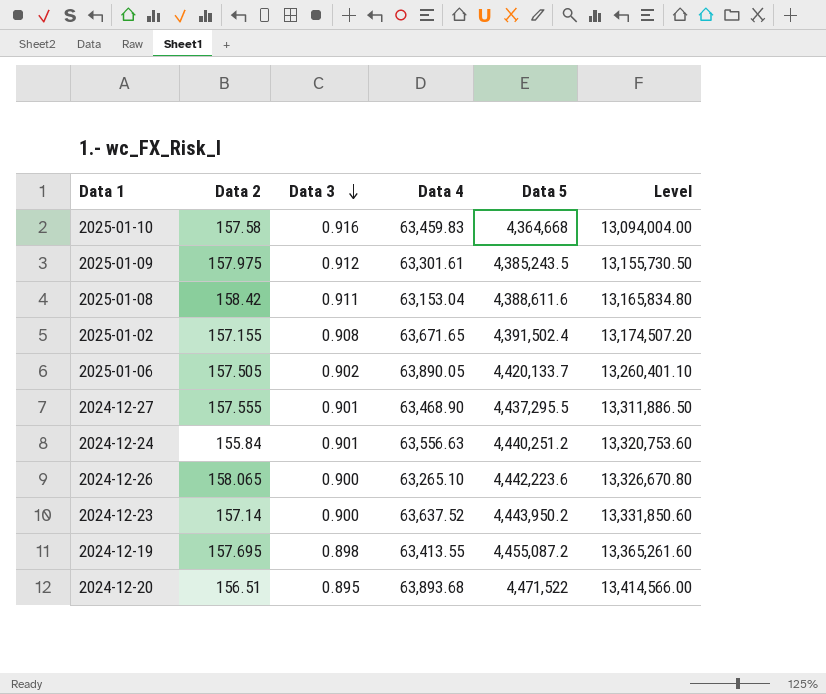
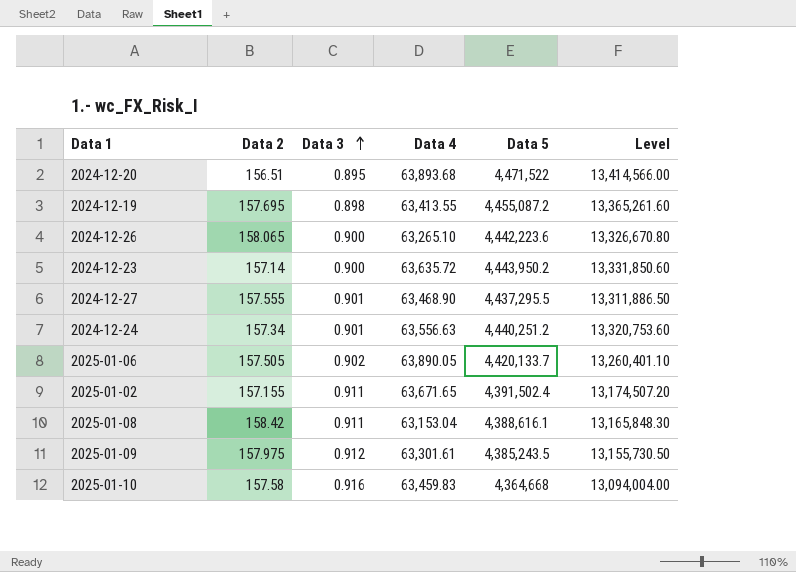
row order: Data 3 descending -> Data 3 ascending
2024-12-23 | Data 4: 63,637.52 -> 63,635.72
2024-12-24 | Data 2: 155.84 -> 157.34
2025-01-02 | Data 3: 0.908 -> 0.911
2025-01-08 | Data 5: 4,388,611.6 -> 4,388,616.1
2025-01-08 | Level: 13,165,834.80 -> 13,165,848.30

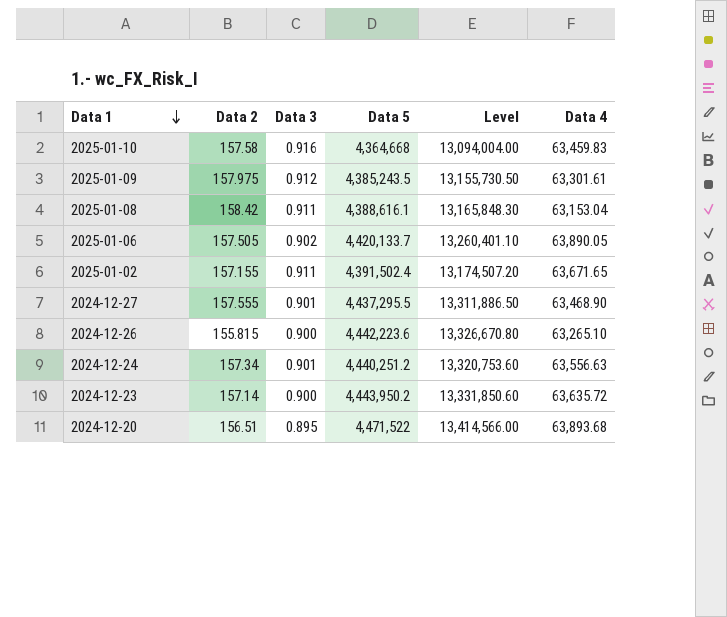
row order: Data 3 ascending -> Data 1 descending
column Data 4 | position: 4 -> 6
row 2024-12-19: 157.695 | 0.898 | 63,413.55 | 4,455,087.2 | 13,365,261.60 -> none
2024-12-26 | Data 2: 158.065 -> 155.815

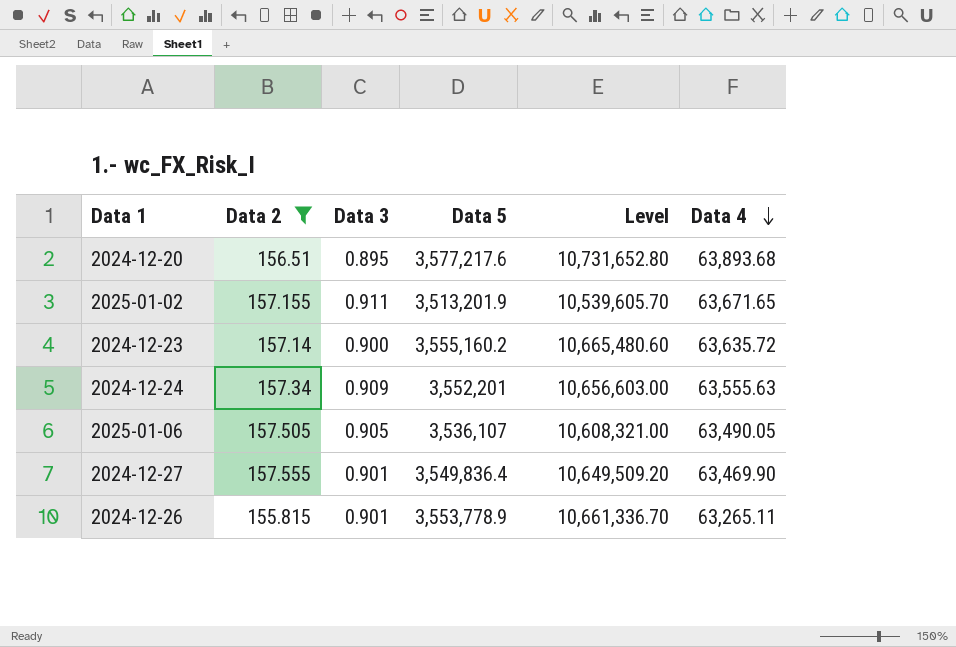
filter: none -> Data 2 <= 157.555
row order: Data 1 descending -> Data 4 descending
2024-12-20 | Data 5: 4,471,522 -> 3,577,217.6
2024-12-20 | Level: 13,414,566.00 -> 10,731,652.80
2025-01-02 | Data 5: 4,391,502.4 -> 3,513,201.9
2025-01-02 | Level: 13,174,507.20 -> 10,539,605.70
2024-12-23 | Data 5: 4,443,950.2 -> 3,555,160.2
2024-12-23 | Level: 13,331,850.60 -> 10,665,480.60
2024-12-24 | Data 3: 0.901 -> 0.909
2024-12-24 | Data 5: 4,440,251.2 -> 3,552,201
2024-12-24 | Level: 13,320,753.60 -> 10,656,603.00
2024-12-24 | Data 4: 63,556.63 -> 63,555.63
2025-01-06 | Data 3: 0.902 -> 0.905
2025-01-06 | Data 5: 4,420,133.7 -> 3,536,107
2025-01-06 | Level: 13,260,401.10 -> 10,608,321.00
2025-01-06 | Data 4: 63,890.05 -> 63,490.05
2024-12-27 | Data 5: 4,437,295.5 -> 3,549,836.4
2024-12-27 | Level: 13,311,886.50 -> 10,649,509.20
2024-12-27 | Data 4: 63,468.90 -> 63,469.90
2024-12-26 | Data 3: 0.900 -> 0.901
2024-12-26 | Data 5: 4,442,223.6 -> 3,553,778.9
2024-12-26 | Level: 13,326,670.80 -> 10,661,336.70
2024-12-26 | Data 4: 63,265.10 -> 63,265.11

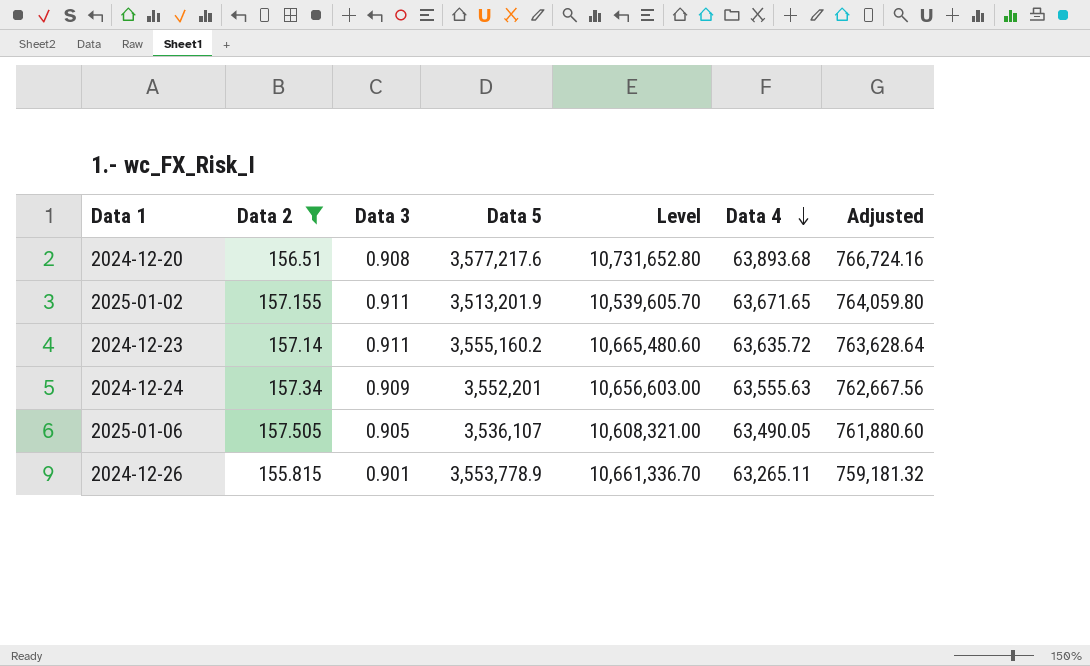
column Adjusted | formula: none -> [Data 4] * 12
row 2024-12-27: 157.555 | 0.901 | 3,549,836.4 | 10,649,509.20 | 63,469.90 -> none
2024-12-20 | Data 3: 0.895 -> 0.908
2024-12-23 | Data 3: 0.900 -> 0.911

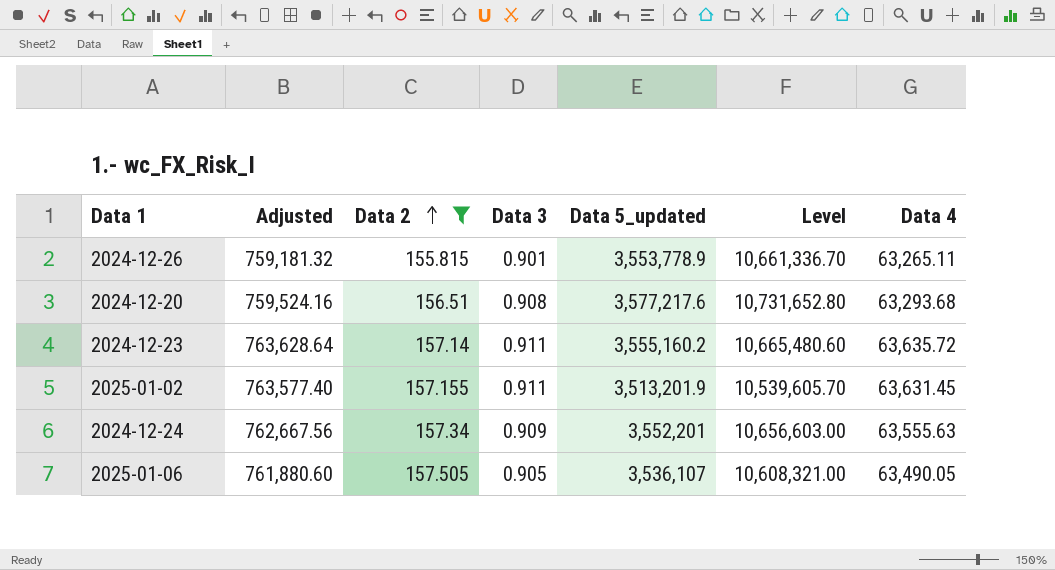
row order: Data 4 descending -> Data 2 ascending
column Adjusted | position: 7 -> 2
column name: Data 5 -> Data 5_updated
2024-12-20 | Adjusted: 766,724.16 -> 759,524.16
2024-12-20 | Data 4: 63,893.68 -> 63,293.68
2025-01-02 | Adjusted: 764,059.80 -> 763,577.40
2025-01-02 | Data 4: 63,671.65 -> 63,631.45

